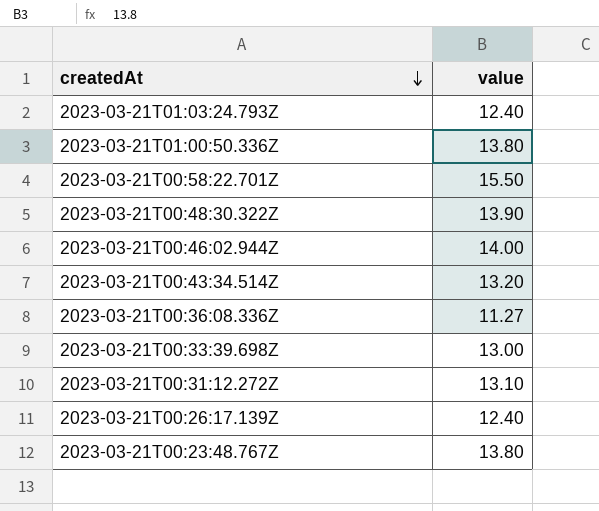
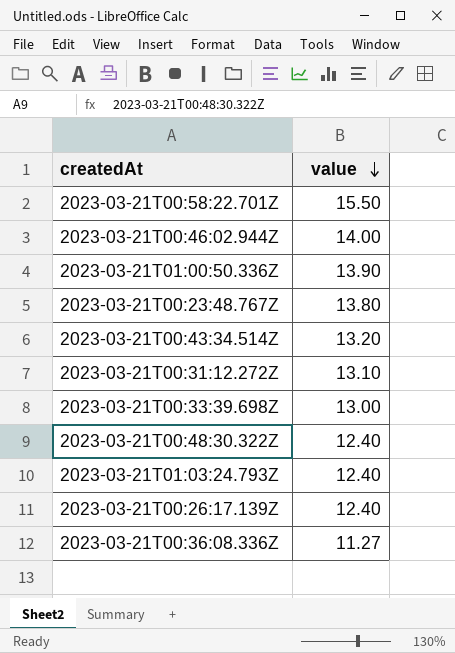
row order: createdAt descending -> value descending
2023-03-21T01:00:50.336Z | value: 13.80 -> 13.90
2023-03-21T00:48:30.322Z | value: 13.90 -> 12.40

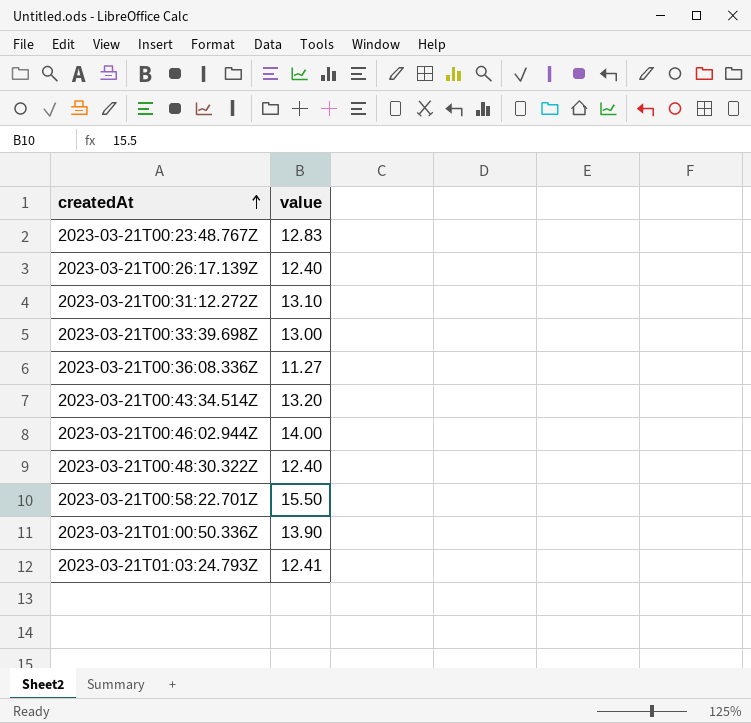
row order: value descending -> createdAt ascending
2023-03-21T00:23:48.767Z | value: 13.80 -> 12.83
2023-03-21T01:03:24.793Z | value: 12.40 -> 12.41

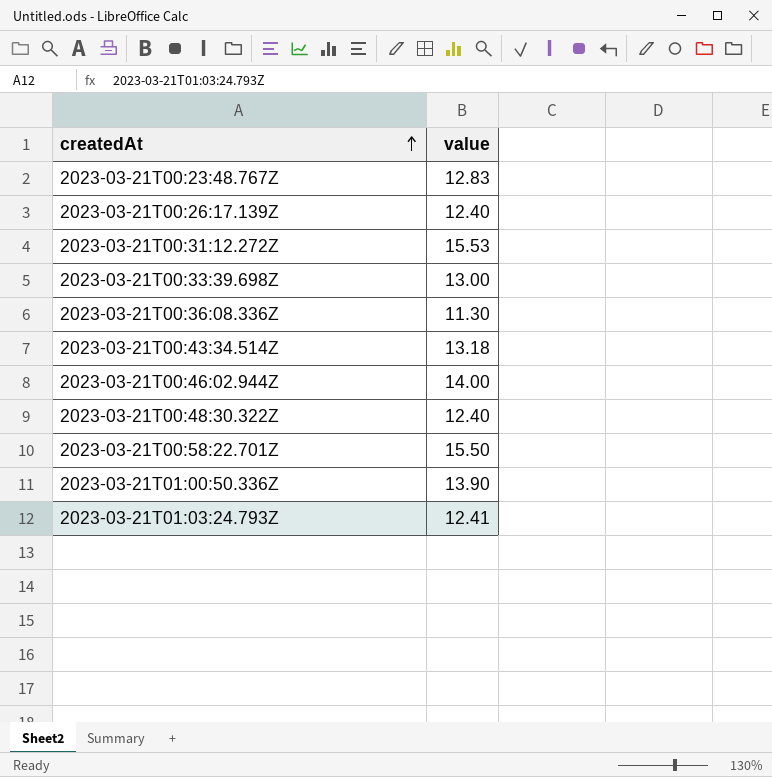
2023-03-21T00:31:12.272Z | value: 13.10 -> 15.53
2023-03-21T00:36:08.336Z | value: 11.27 -> 11.30
2023-03-21T00:43:34.514Z | value: 13.20 -> 13.18

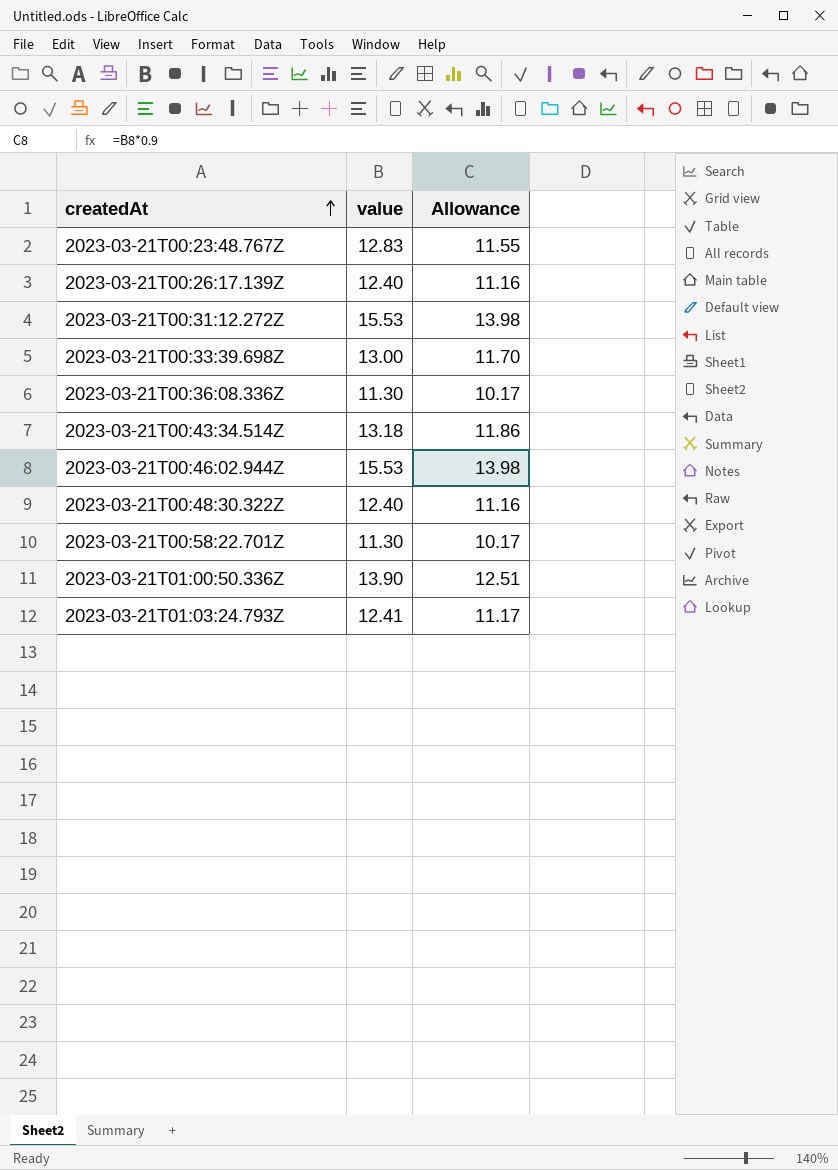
column Allowance | formula: none -> [value] * 0.9
2023-03-21T00:46:02.944Z | value: 14.00 -> 15.53
2023-03-21T00:58:22.701Z | value: 15.50 -> 11.30

